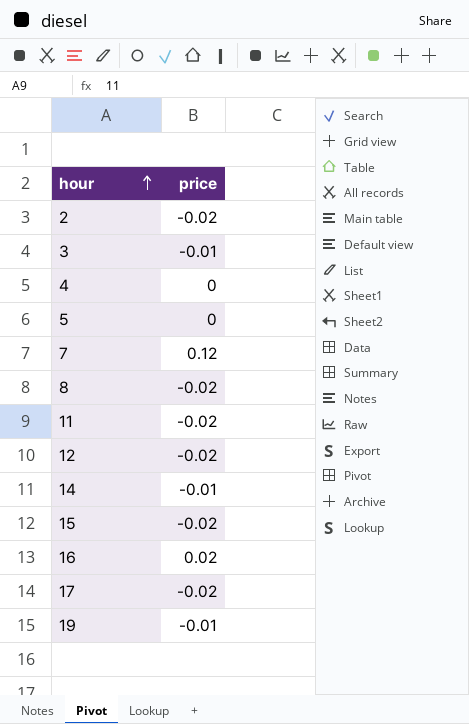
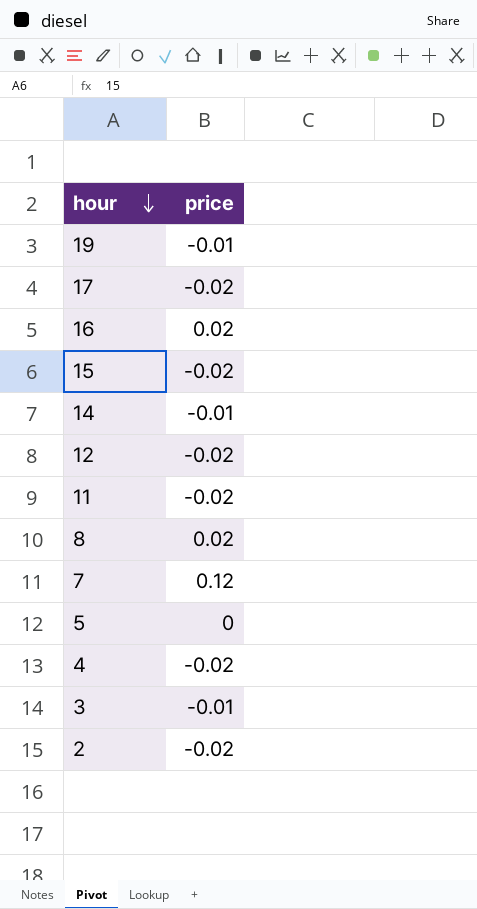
row order: hour ascending -> hour descending
8 | price: -0.02 -> 0.02
4 | price: 0 -> -0.02

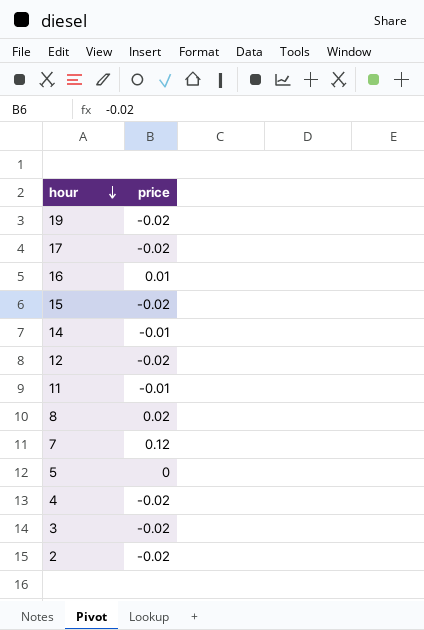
19 | price: -0.01 -> -0.02
16 | price: 0.02 -> 0.01
11 | price: -0.02 -> -0.01
3 | price: -0.01 -> -0.02

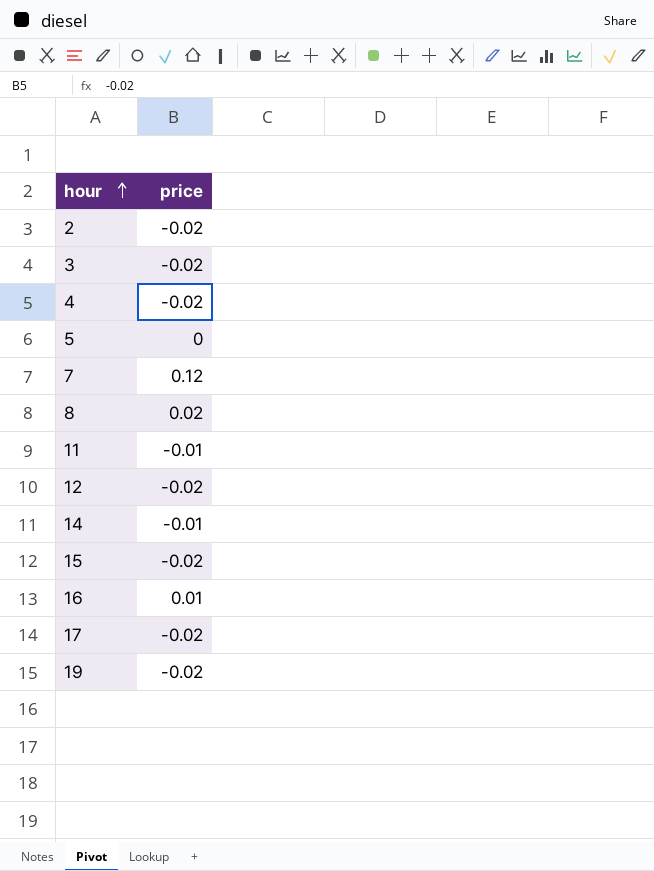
row order: hour descending -> hour ascending

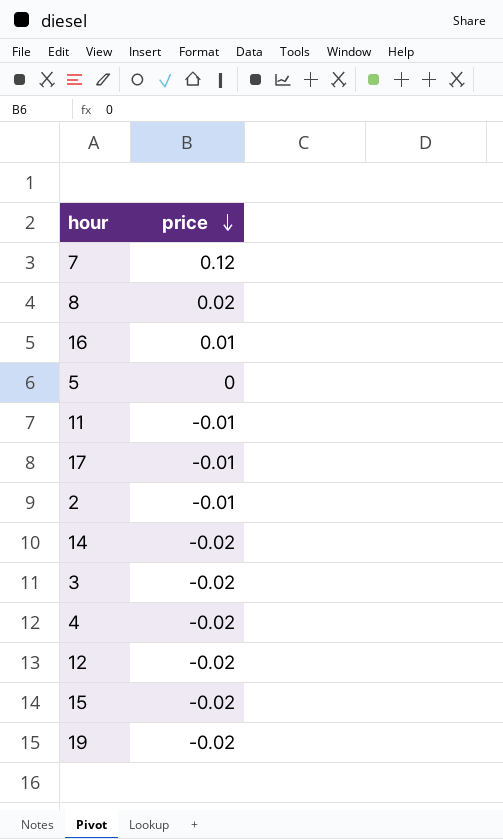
row order: hour ascending -> price descending
17 | price: -0.02 -> -0.01
2 | price: -0.02 -> -0.01
14 | price: -0.01 -> -0.02

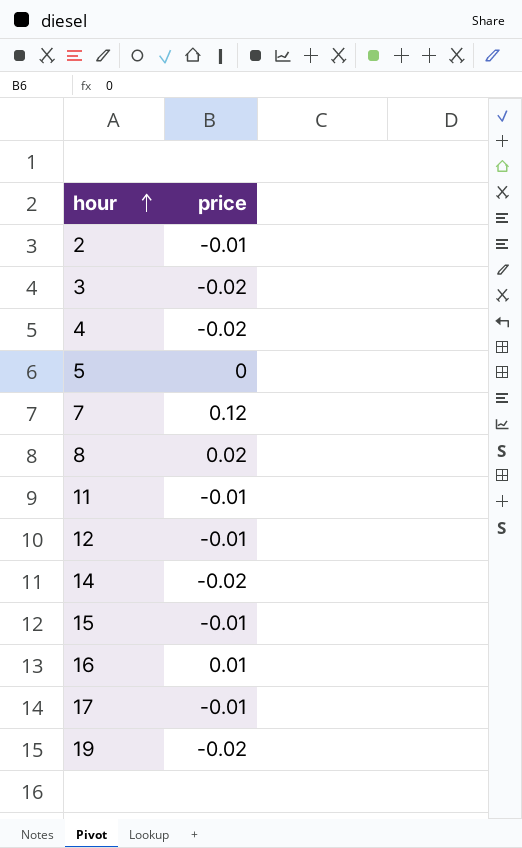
row order: price descending -> hour ascending
12 | price: -0.02 -> -0.01
15 | price: -0.02 -> -0.01

